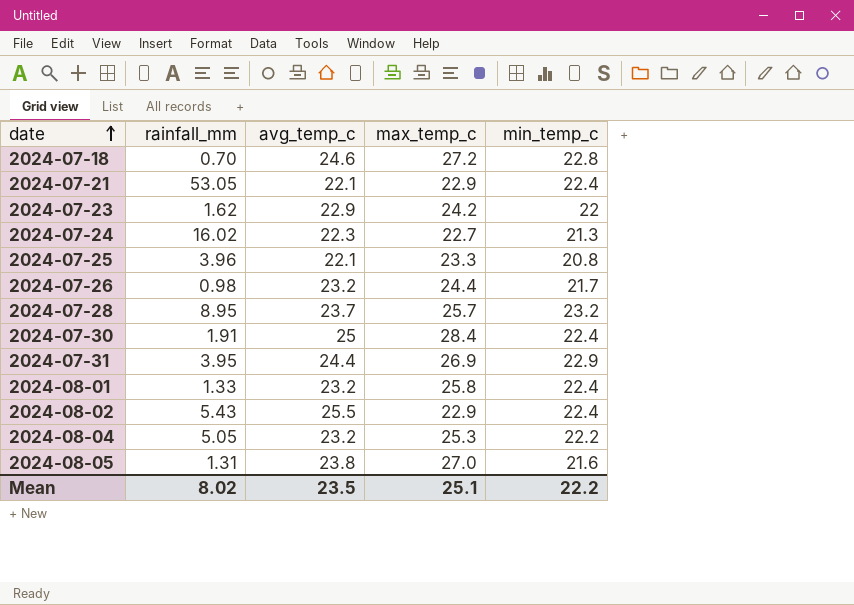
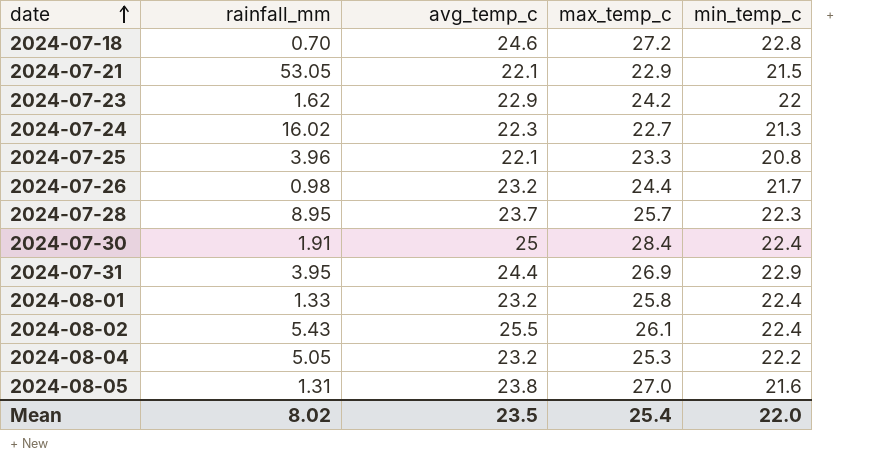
2024-07-21 | min_temp_c: 22.4 -> 21.5
2024-07-28 | min_temp_c: 23.2 -> 22.3
2024-08-02 | max_temp_c: 22.9 -> 26.1
Mean | max_temp_c: 25.1 -> 25.4
Mean | min_temp_c: 22.2 -> 22.0

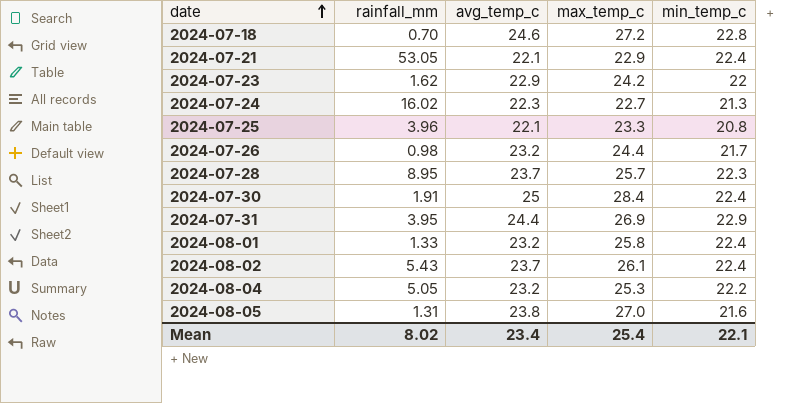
2024-07-21 | min_temp_c: 21.5 -> 22.4
2024-08-02 | avg_temp_c: 25.5 -> 23.7
Mean | avg_temp_c: 23.5 -> 23.4
Mean | min_temp_c: 22.0 -> 22.1

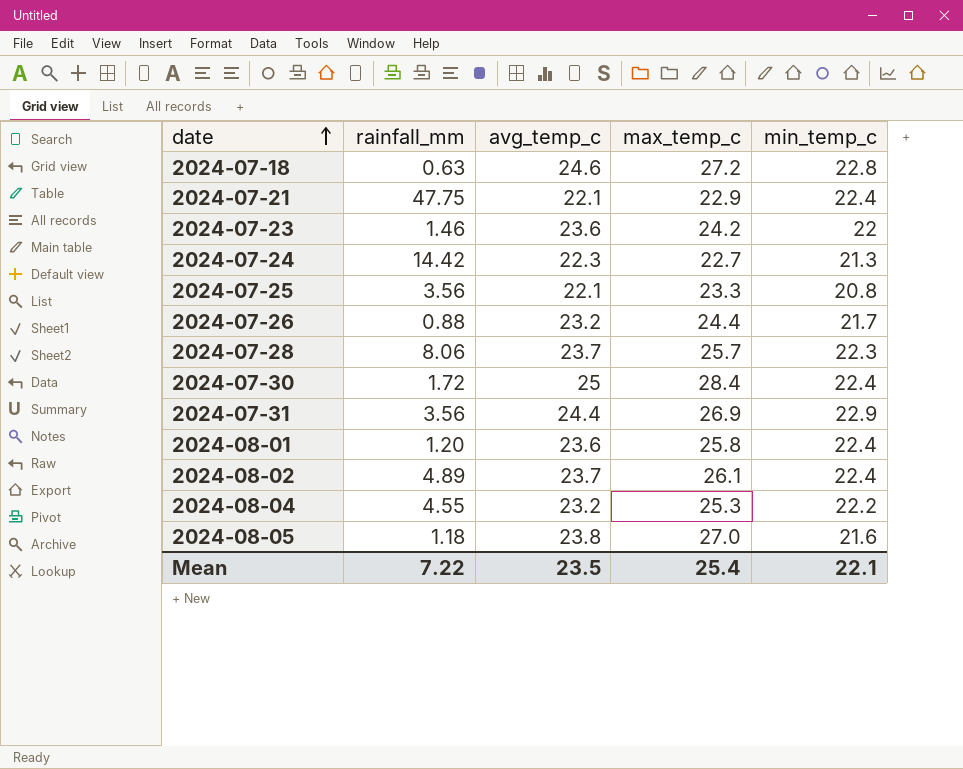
2024-07-18 | rainfall_mm: 0.70 -> 0.63
2024-07-21 | rainfall_mm: 53.05 -> 47.75
2024-07-23 | rainfall_mm: 1.62 -> 1.46
2024-07-23 | avg_temp_c: 22.9 -> 23.6
2024-07-24 | rainfall_mm: 16.02 -> 14.42
2024-07-25 | rainfall_mm: 3.96 -> 3.56
2024-07-26 | rainfall_mm: 0.98 -> 0.88
2024-07-28 | rainfall_mm: 8.95 -> 8.06
2024-07-30 | rainfall_mm: 1.91 -> 1.72
2024-07-31 | rainfall_mm: 3.95 -> 3.56
2024-08-01 | rainfall_mm: 1.33 -> 1.20
2024-08-01 | avg_temp_c: 23.2 -> 23.6
2024-08-02 | rainfall_mm: 5.43 -> 4.89
2024-08-04 | rainfall_mm: 5.05 -> 4.55
2024-08-05 | rainfall_mm: 1.31 -> 1.18
Mean | rainfall_mm: 8.02 -> 7.22
Mean | avg_temp_c: 23.4 -> 23.5

